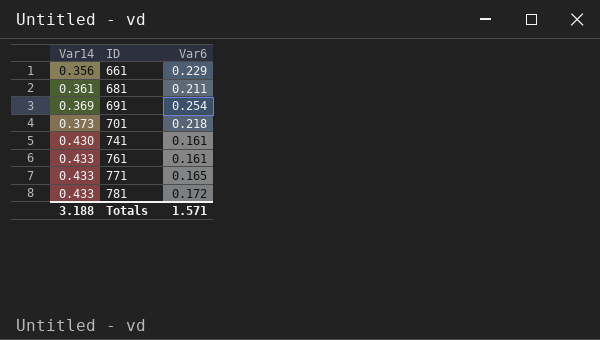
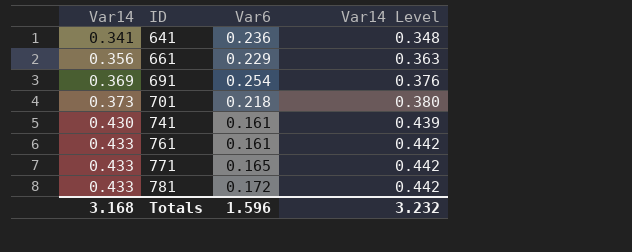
column Var14 Level | formula: none -> [Var14] * 1.02
row 681: 0.361 | 0.211 -> none
row 641: none -> 0.341 | 0.236 | 0.348
Totals | Var14: 3.188 -> 3.168
Totals | Var6: 1.571 -> 1.596

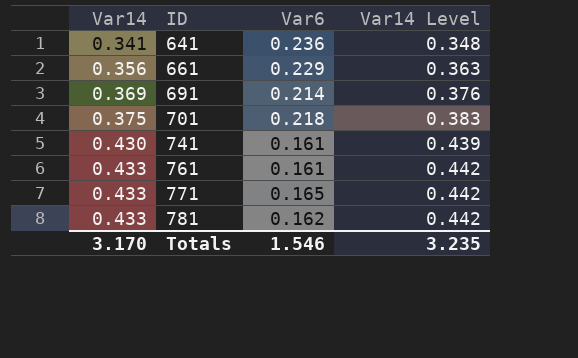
691 | Var6: 0.254 -> 0.214
701 | Var14: 0.373 -> 0.375
701 | Var14 Level: 0.380 -> 0.383
781 | Var6: 0.172 -> 0.162
Totals | Var14: 3.168 -> 3.170
Totals | Var6: 1.596 -> 1.546
Totals | Var14 Level: 3.232 -> 3.235

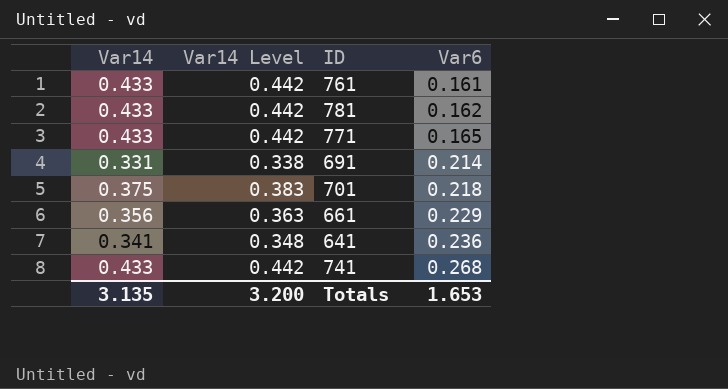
row order: Var14 ascending -> Var6 ascending
column Var14 Level | position: 4 -> 2
691 | Var14: 0.369 -> 0.331
691 | Var14 Level: 0.376 -> 0.338
741 | Var14: 0.430 -> 0.433
741 | Var14 Level: 0.439 -> 0.442
741 | Var6: 0.161 -> 0.268
Totals | Var14: 3.170 -> 3.135
Totals | Var14 Level: 3.235 -> 3.200
Totals | Var6: 1.546 -> 1.653

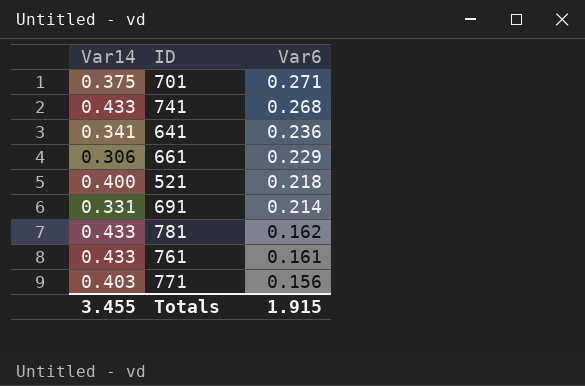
row order: Var6 ascending -> Var6 descending
column Var14 Level | formula: [Var14] * 1.02 -> none
701 | Var6: 0.218 -> 0.271
661 | Var14: 0.356 -> 0.306
row 521: none -> 0.400 | 0.218
771 | Var14: 0.433 -> 0.403
771 | Var6: 0.165 -> 0.156
Totals | Var14: 3.135 -> 3.455
Totals | Var6: 1.653 -> 1.915

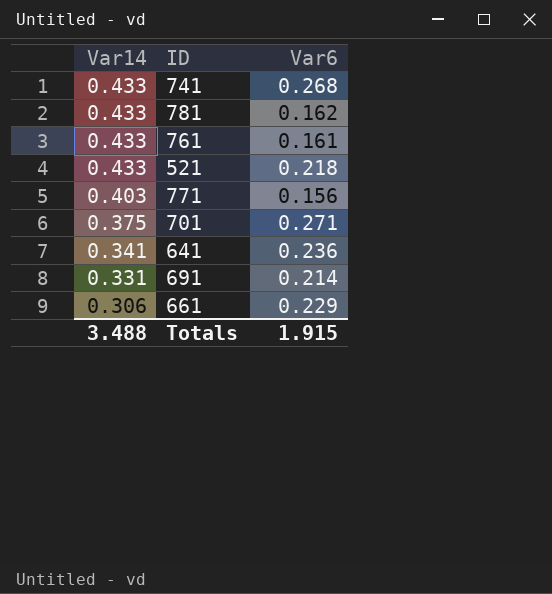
row order: Var6 descending -> Var14 descending
521 | Var14: 0.400 -> 0.433
Totals | Var14: 3.455 -> 3.488

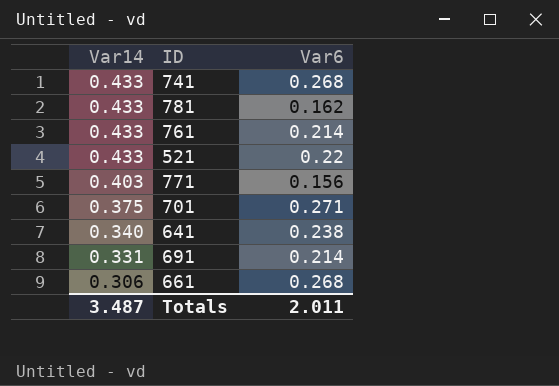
761 | Var6: 0.161 -> 0.214
521 | Var6: 0.218 -> 0.22
641 | Var14: 0.341 -> 0.340
641 | Var6: 0.236 -> 0.238
661 | Var6: 0.229 -> 0.268
Totals | Var14: 3.488 -> 3.487
Totals | Var6: 1.915 -> 2.011

